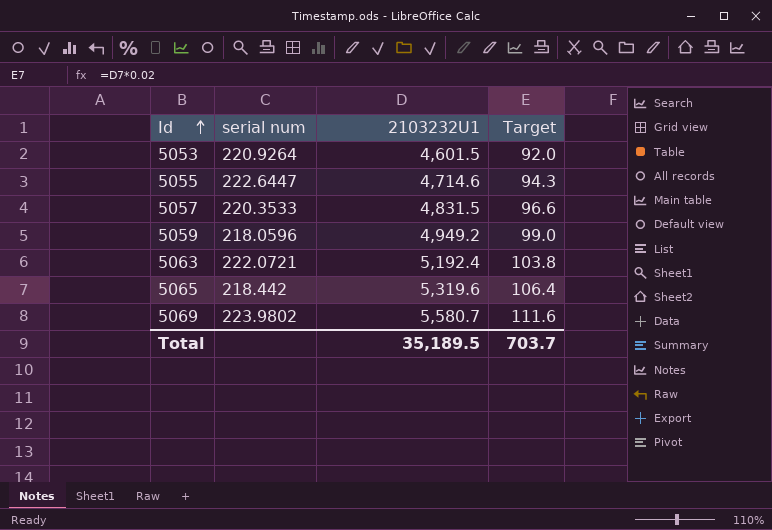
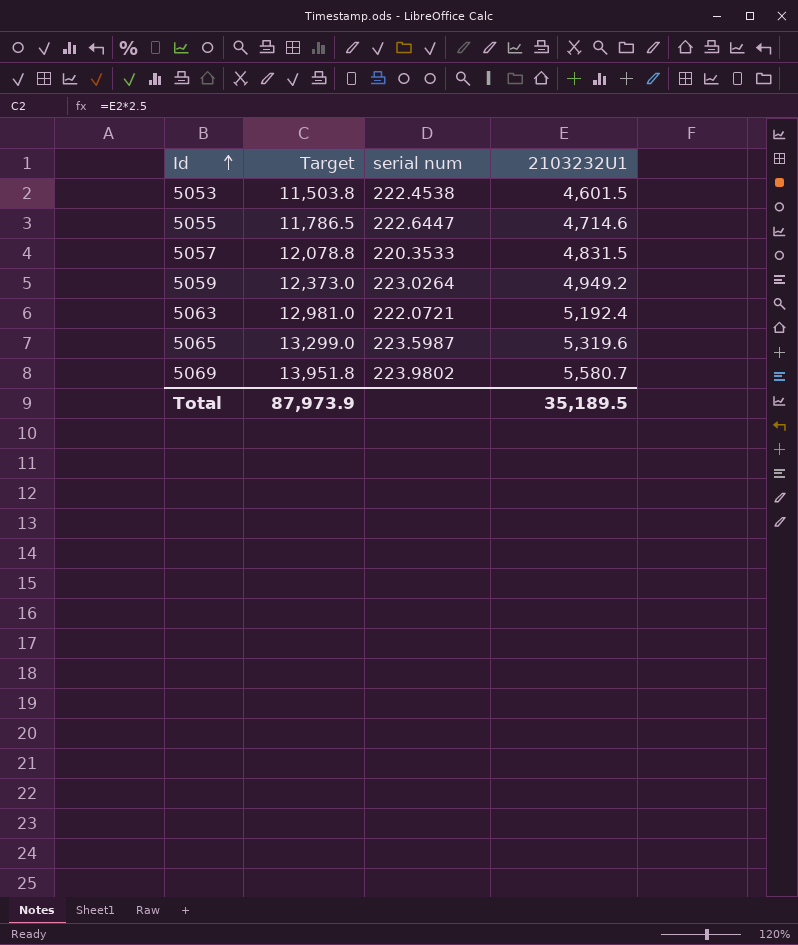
column Target | formula: [2103232U1] * 0.02 -> [2103232U1] * 2.5
column Target | position: 4 -> 2
5053 | serial num: 220.9264 -> 222.4538
5059 | serial num: 218.0596 -> 223.0264
5065 | serial num: 218.442 -> 223.5987
Total | Target: 703.7 -> 87,973.9

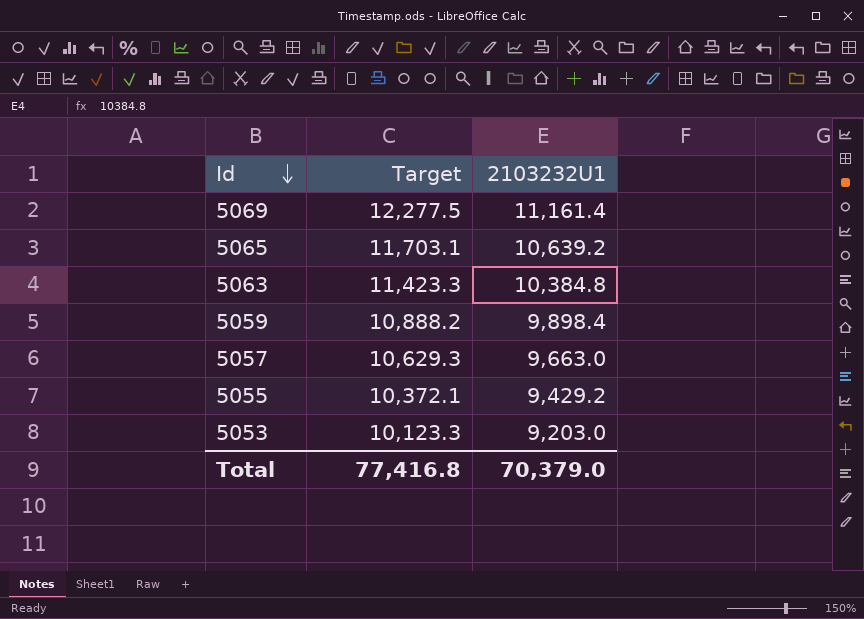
row order: Id ascending -> Id descending
column serial num | position: 3 -> none
column Target | formula: [2103232U1] * 2.5 -> [2103232U1] * 1.1
5069 | 2103232U1: 5,580.7 -> 11,161.4
5065 | 2103232U1: 5,319.6 -> 10,639.2
5063 | 2103232U1: 5,192.4 -> 10,384.8
5059 | 2103232U1: 4,949.2 -> 9,898.4
5057 | 2103232U1: 4,831.5 -> 9,663.0
5055 | 2103232U1: 4,714.6 -> 9,429.2
5053 | 2103232U1: 4,601.5 -> 9,203.0
Total | Target: 87,973.9 -> 77,416.8
Total | 2103232U1: 35,189.5 -> 70,379.0

